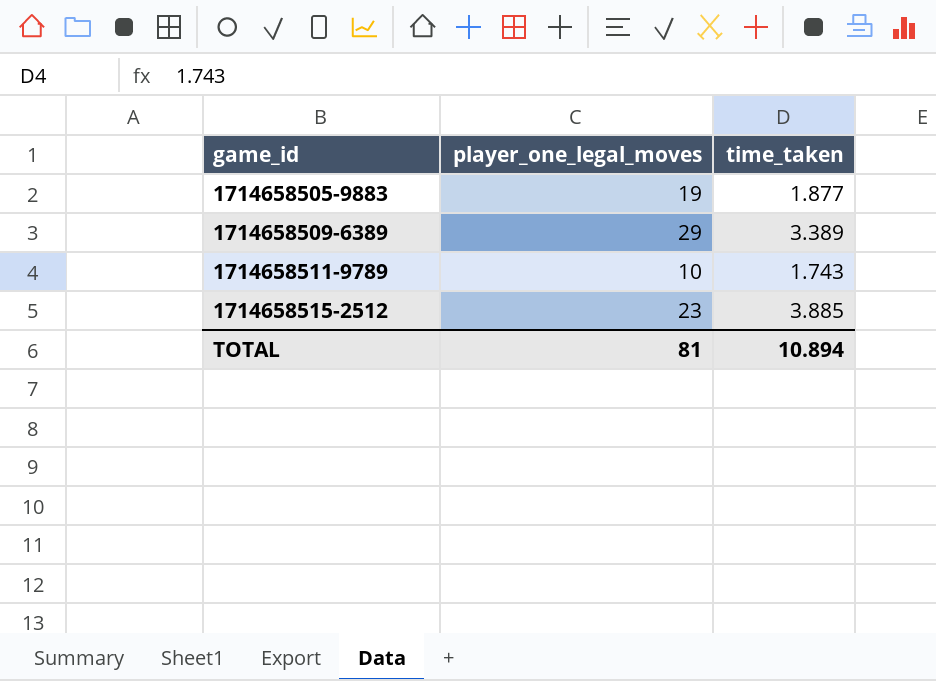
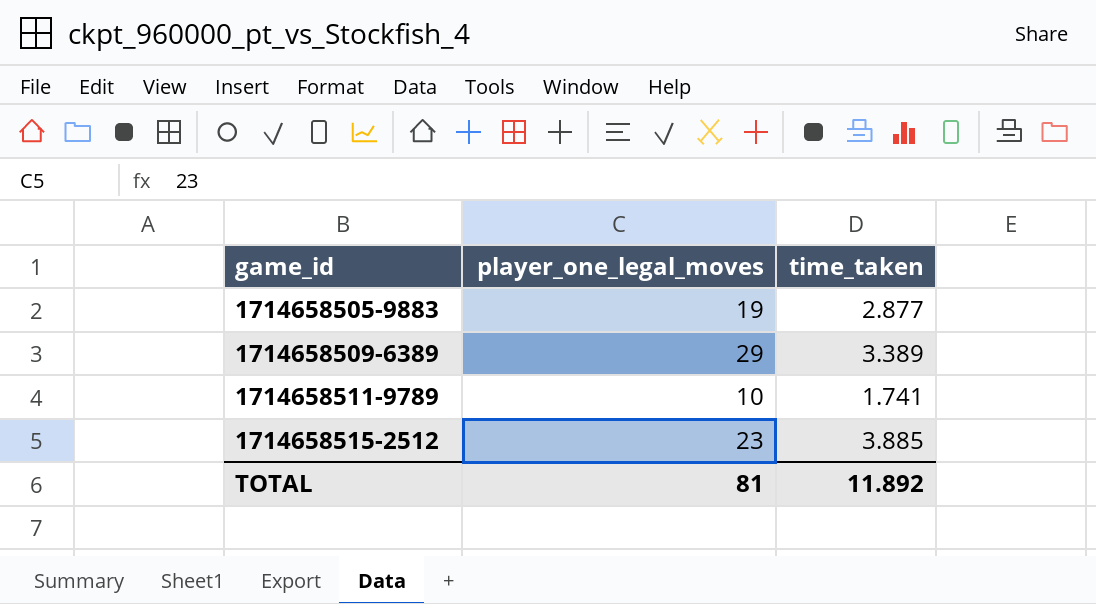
1714658505-9883 | time_taken: 1.877 -> 2.877
1714658511-9789 | time_taken: 1.743 -> 1.741
TOTAL | time_taken: 10.894 -> 11.892

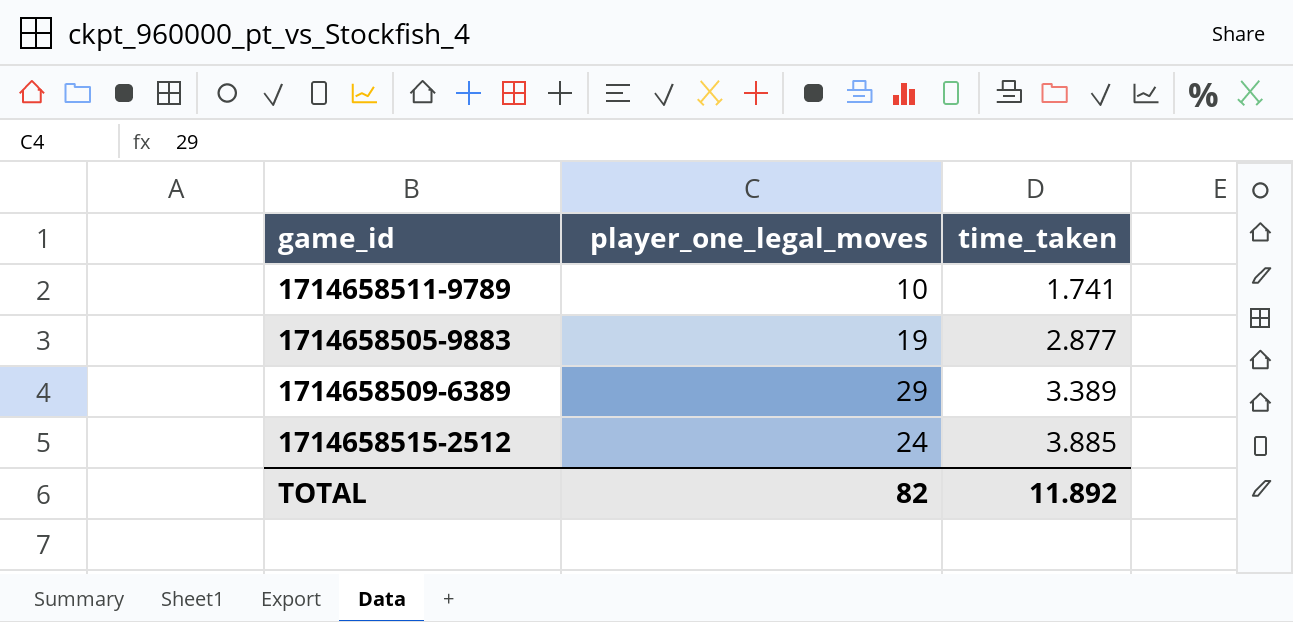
row order: game_id ascending -> time_taken ascending
1714658515-2512 | player_one_legal_moves: 23 -> 24
TOTAL | player_one_legal_moves: 81 -> 82

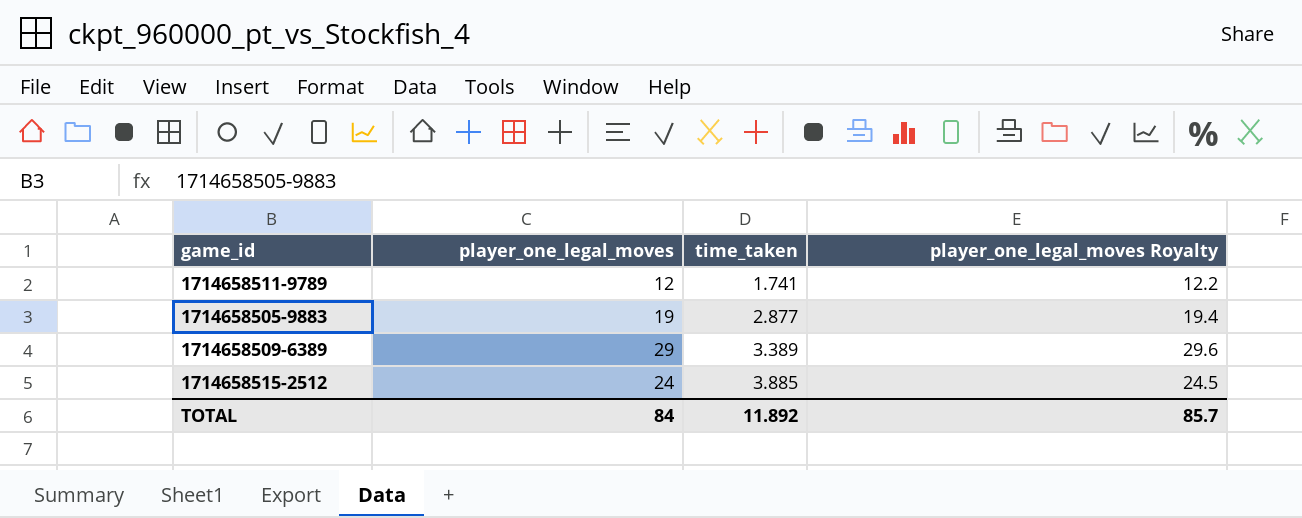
column player_one_legal_moves Royalty | formula: none -> [player_one_legal_moves] * 1.02
1714658511-9789 | player_one_legal_moves: 10 -> 12
TOTAL | player_one_legal_moves: 82 -> 84

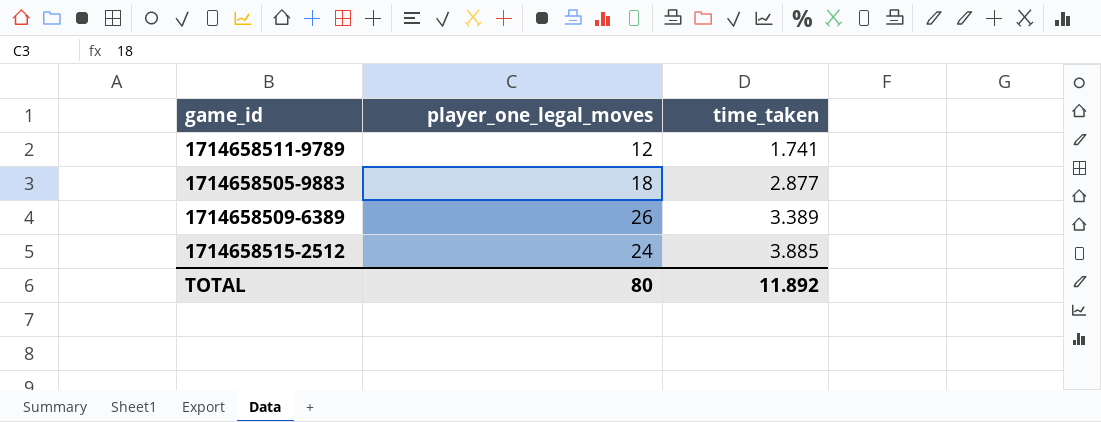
column player_one_legal_moves Royalty | formula: [player_one_legal_moves] * 1.02 -> none
1714658505-9883 | player_one_legal_moves: 19 -> 18
1714658509-6389 | player_one_legal_moves: 29 -> 26
TOTAL | player_one_legal_moves: 84 -> 80

